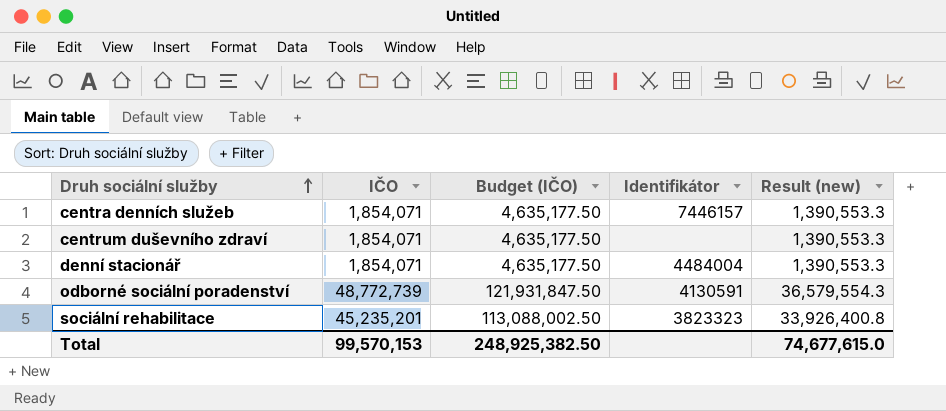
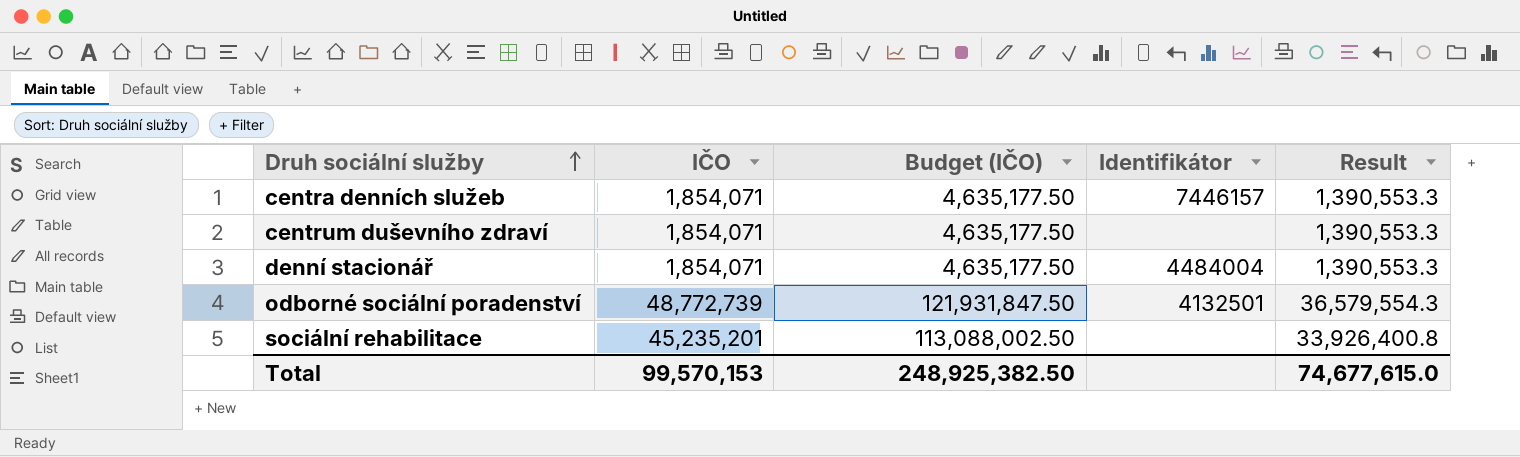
column name: Result (new) -> Result
odborné sociální poradenství | Identifikátor: 4130591 -> 4132501
sociální rehabilitace | Identifikátor: 3823323 -> none

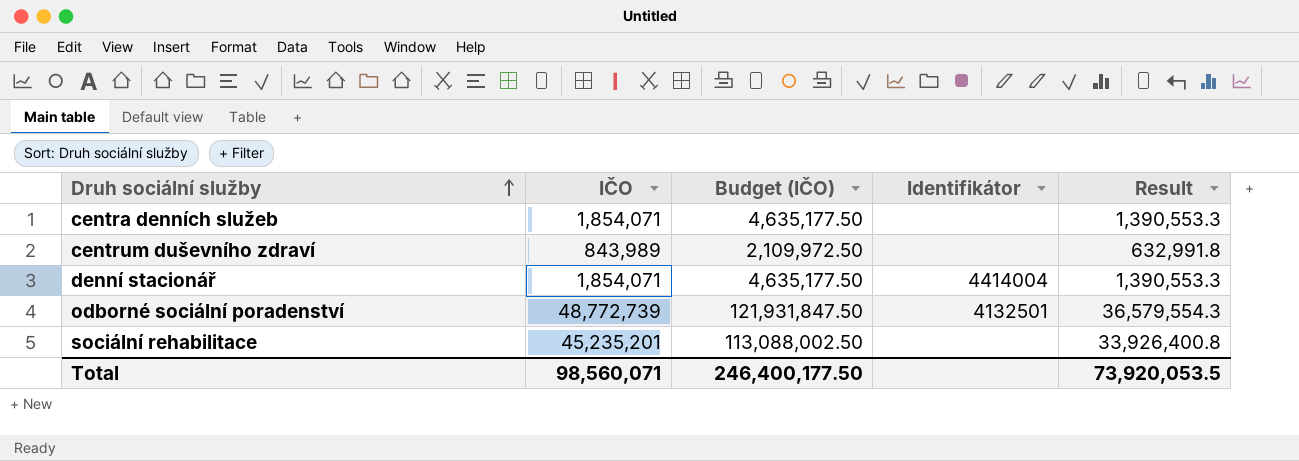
centra denních služeb | Identifikátor: 7446157 -> none
centrum duševního zdraví | IČO: 1,854,071 -> 843,989
centrum duševního zdraví | Budget (IČO): 4,635,177.50 -> 2,109,972.50
centrum duševního zdraví | Result: 1,390,553.3 -> 632,991.8
denní stacionář | Identifikátor: 4484004 -> 4414004
Total | IČO: 99,570,153 -> 98,560,071
Total | Budget (IČO): 248,925,382.50 -> 246,400,177.50
Total | Result: 74,677,615.0 -> 73,920,053.5

